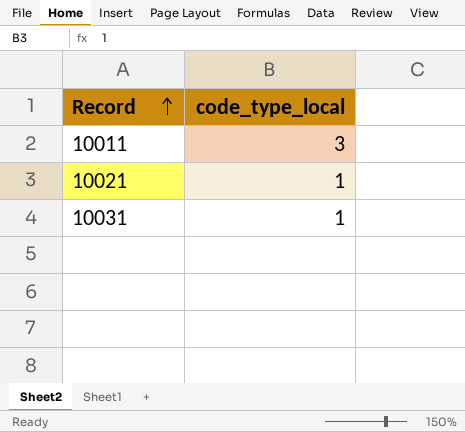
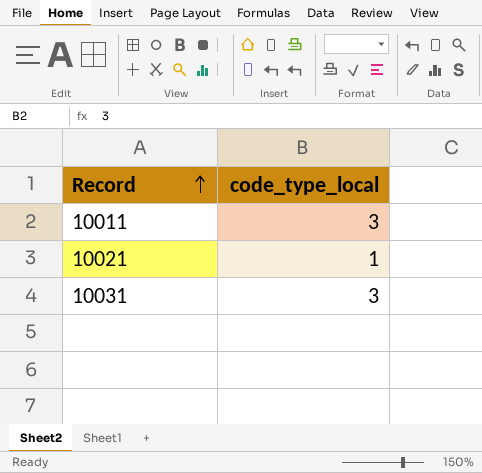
10031 | code_type_local: 1 -> 3

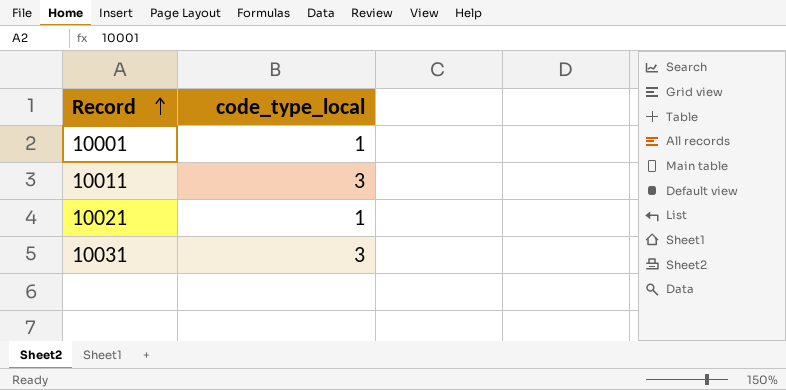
row 10001: none -> 1

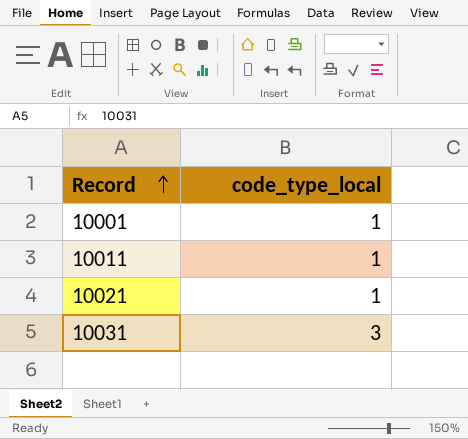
10011 | code_type_local: 3 -> 1

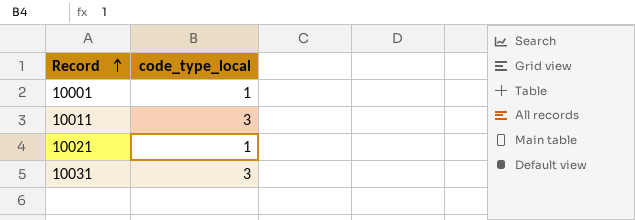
10011 | code_type_local: 1 -> 3

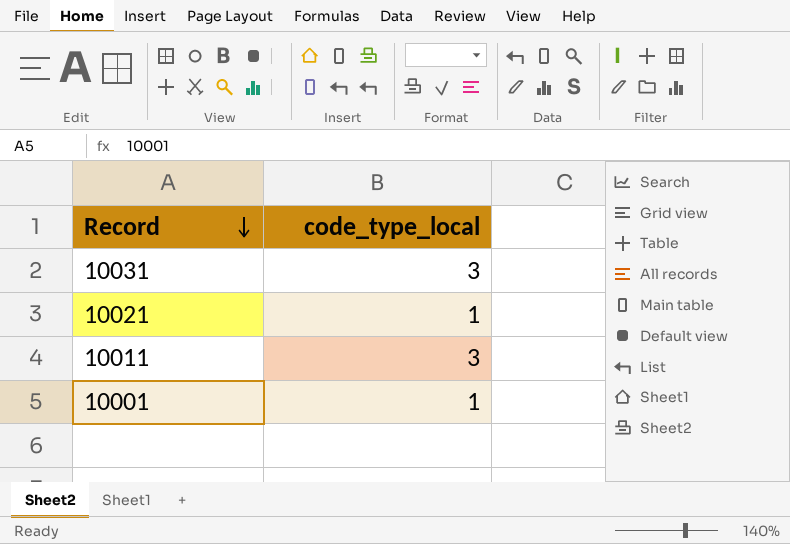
row order: Record ascending -> Record descending

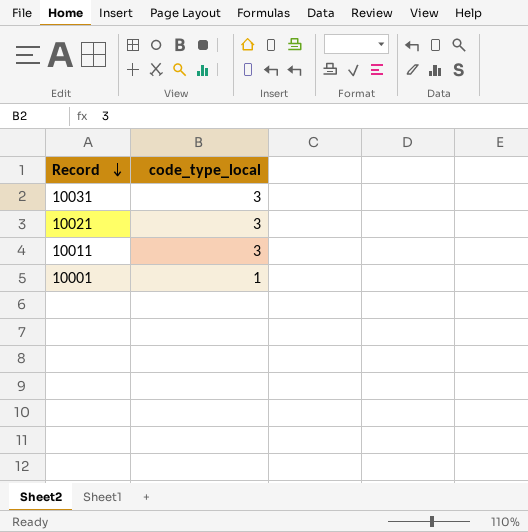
10021 | code_type_local: 1 -> 3

